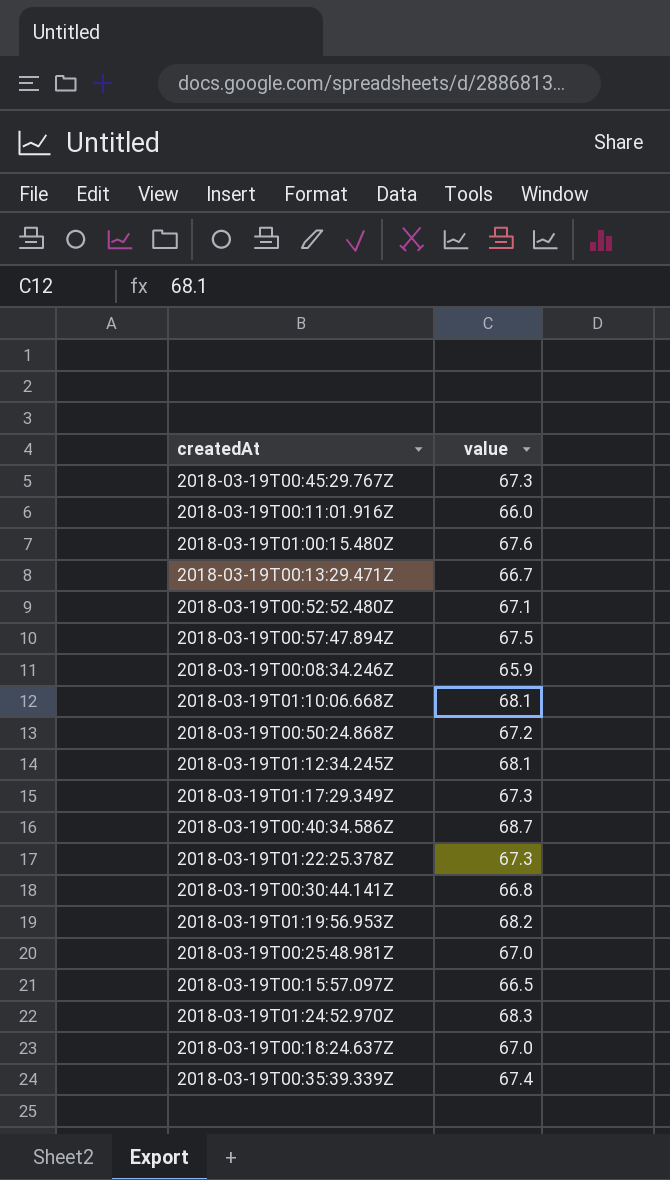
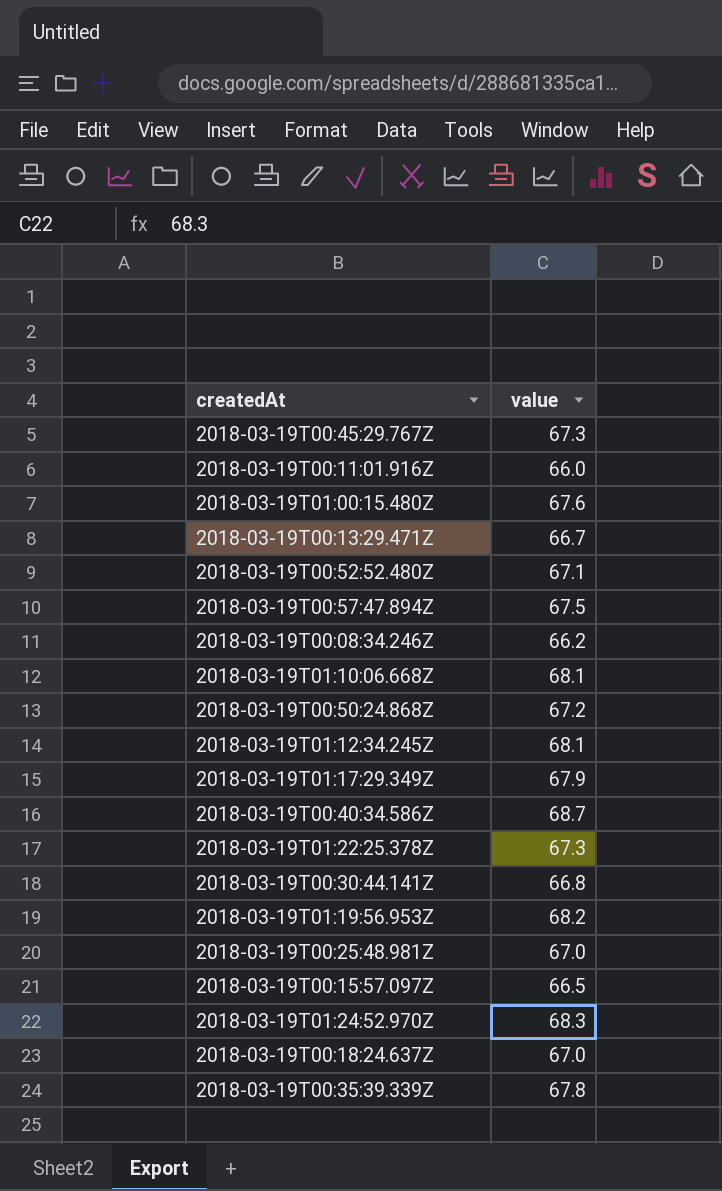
2018-03-19T00:08:34.246Z | value: 65.9 -> 66.2
2018-03-19T01:17:29.349Z | value: 67.3 -> 67.9
2018-03-19T00:35:39.339Z | value: 67.4 -> 67.8

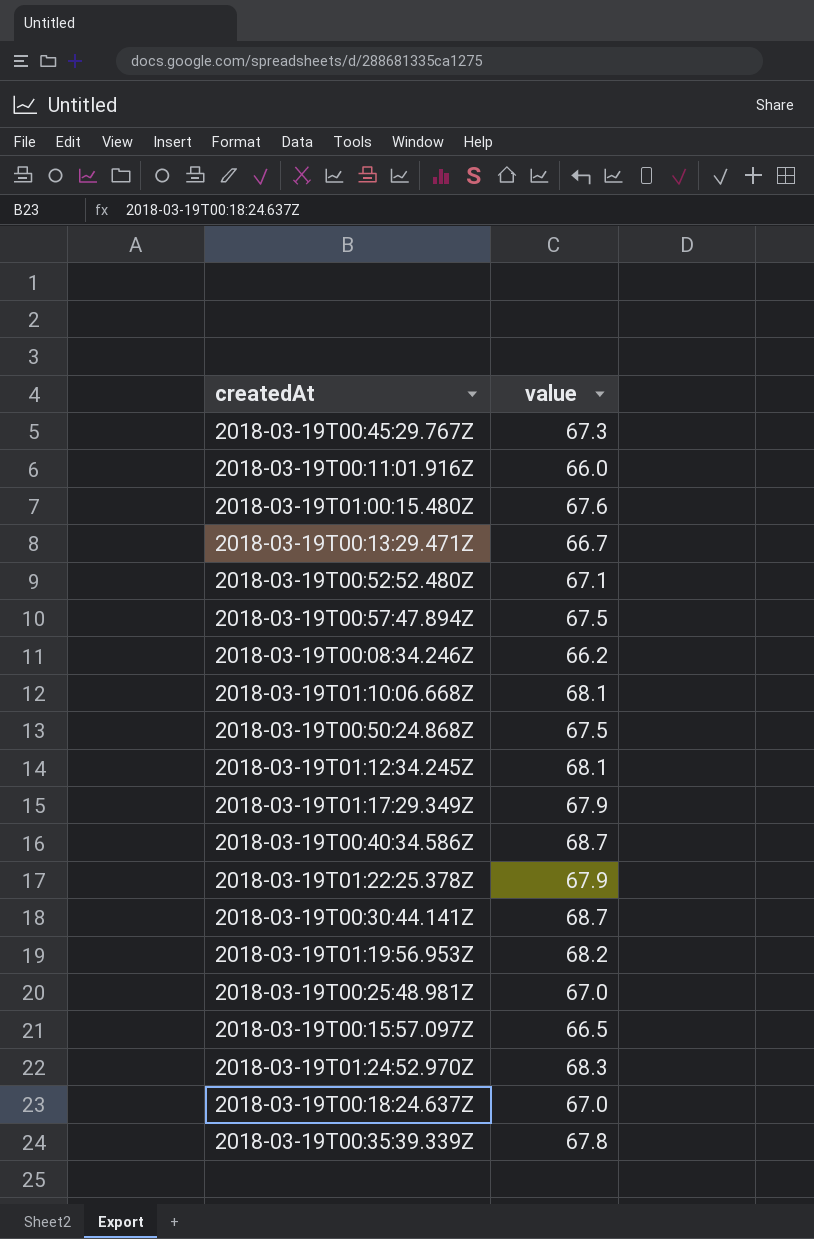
2018-03-19T00:50:24.868Z | value: 67.2 -> 67.5
2018-03-19T01:22:25.378Z | value: 67.3 -> 67.9
2018-03-19T00:30:44.141Z | value: 66.8 -> 68.7

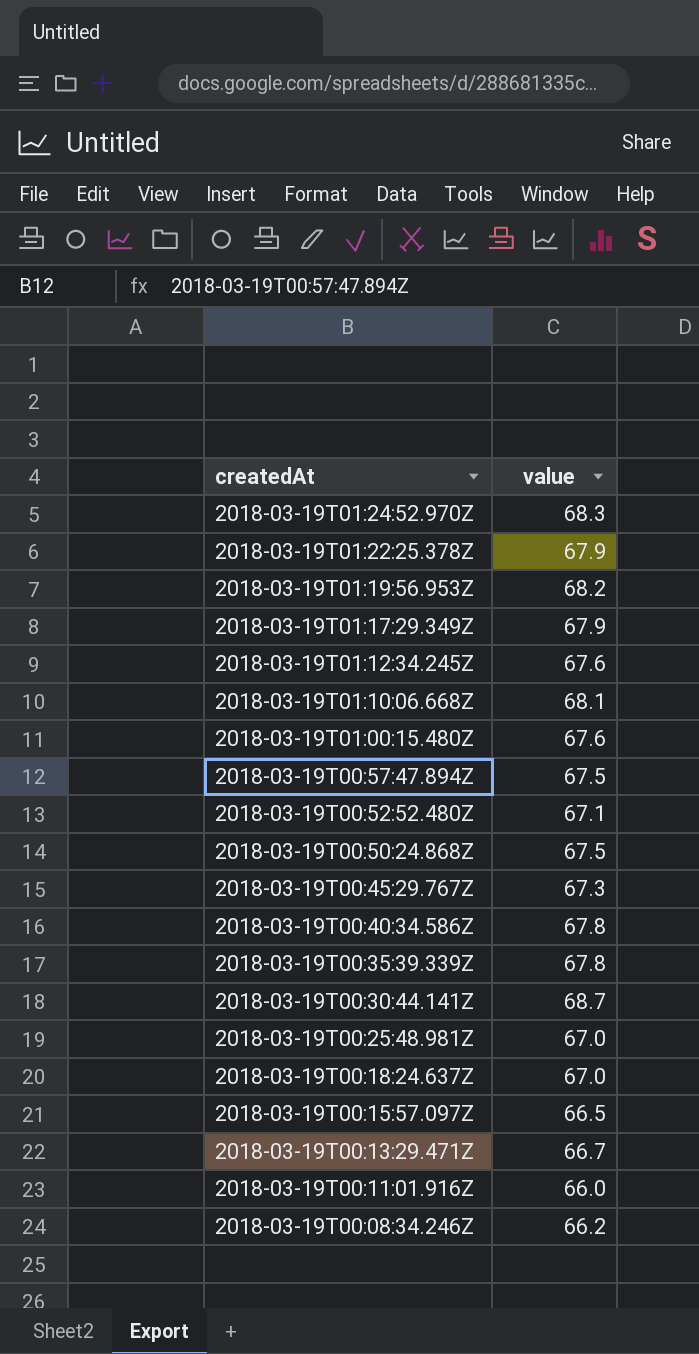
row order: none -> createdAt descending
2018-03-19T01:12:34.245Z | value: 68.1 -> 67.6
2018-03-19T00:40:34.586Z | value: 68.7 -> 67.8

